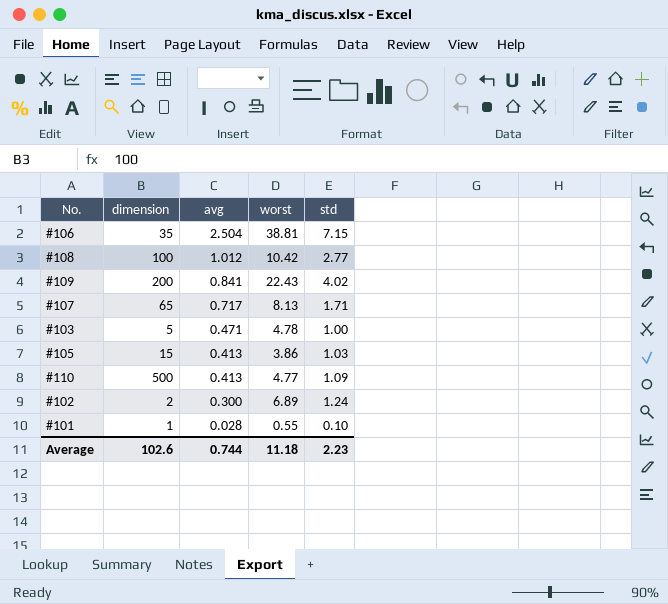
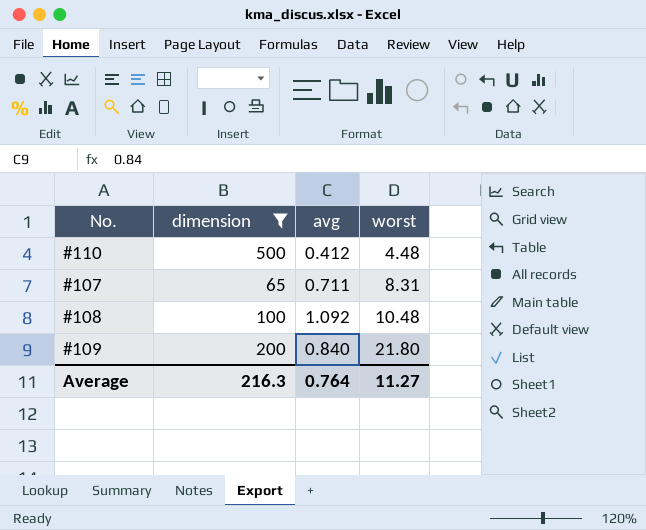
filter: none -> dimension >= 65
row order: avg descending -> worst ascending
column std | position: 5 -> none
#110 | avg: 0.413 -> 0.412
#110 | worst: 4.77 -> 4.48
#107 | avg: 0.717 -> 0.711
#107 | worst: 8.13 -> 8.31
#108 | avg: 1.012 -> 1.092
#108 | worst: 10.42 -> 10.48
#109 | avg: 0.841 -> 0.840
#109 | worst: 22.43 -> 21.80
Average | dimension: 102.6 -> 216.3
Average | avg: 0.744 -> 0.764
Average | worst: 11.18 -> 11.27

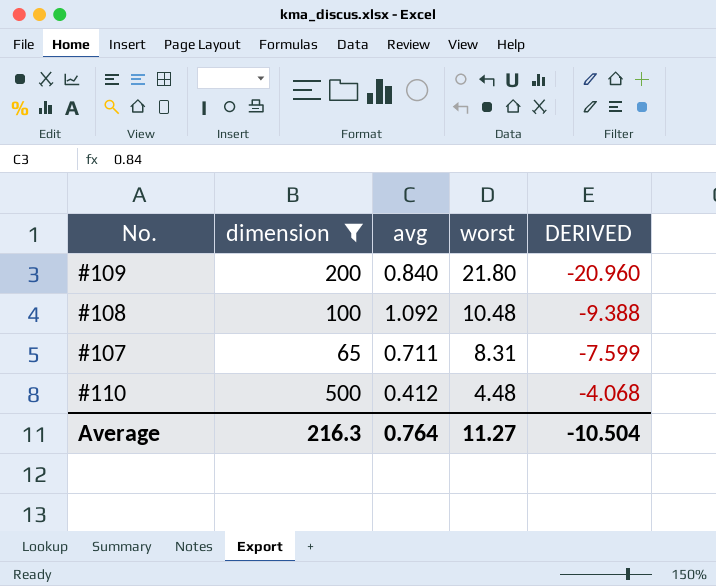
row order: worst ascending -> worst descending
column DERIVED | formula: none -> [avg] - [worst]

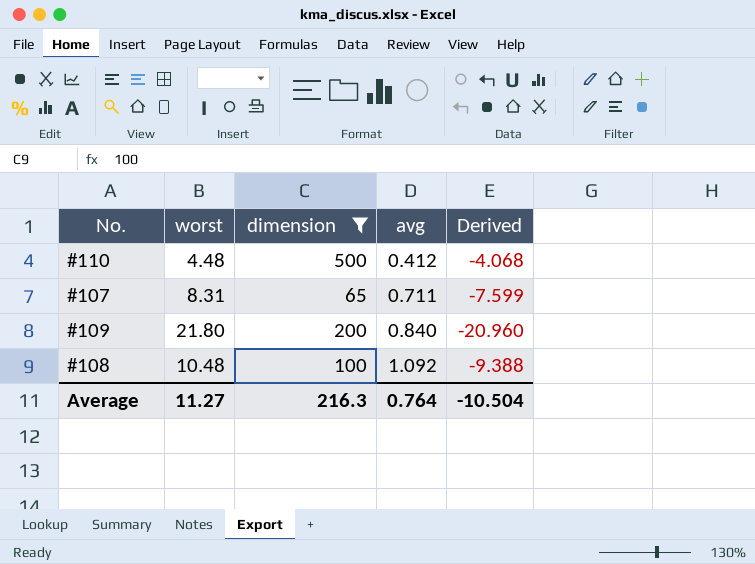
row order: worst descending -> avg ascending
column worst | position: 4 -> 2
column name: DERIVED -> Derived

